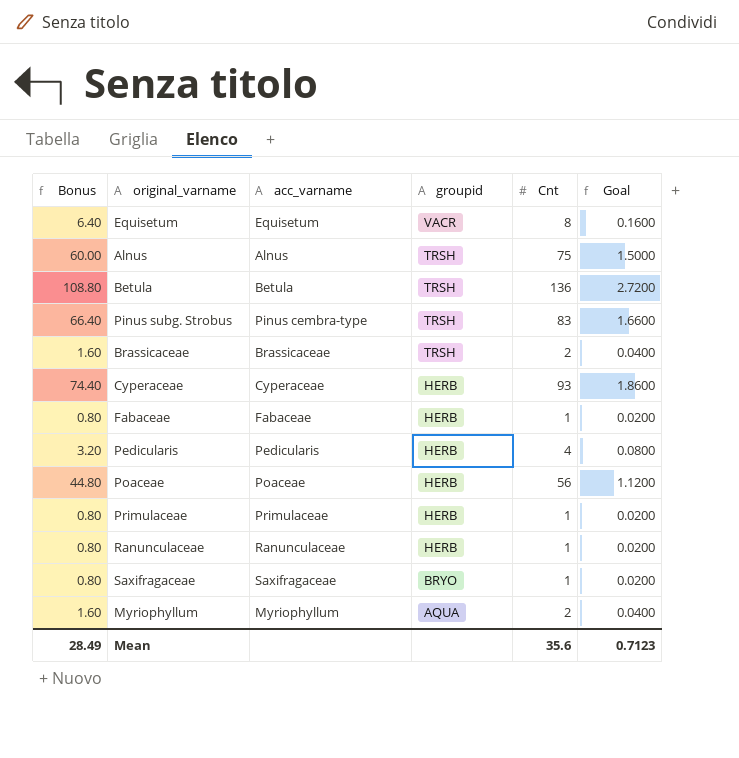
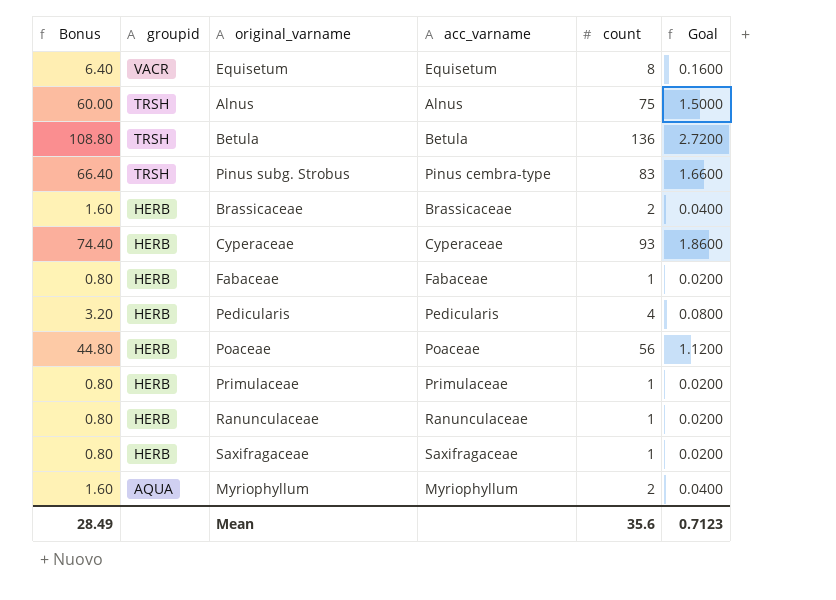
column groupid | position: 4 -> 2
column name: Cnt -> count
Brassicaceae | groupid: TRSH -> HERB
Saxifragaceae | groupid: BRYO -> HERB

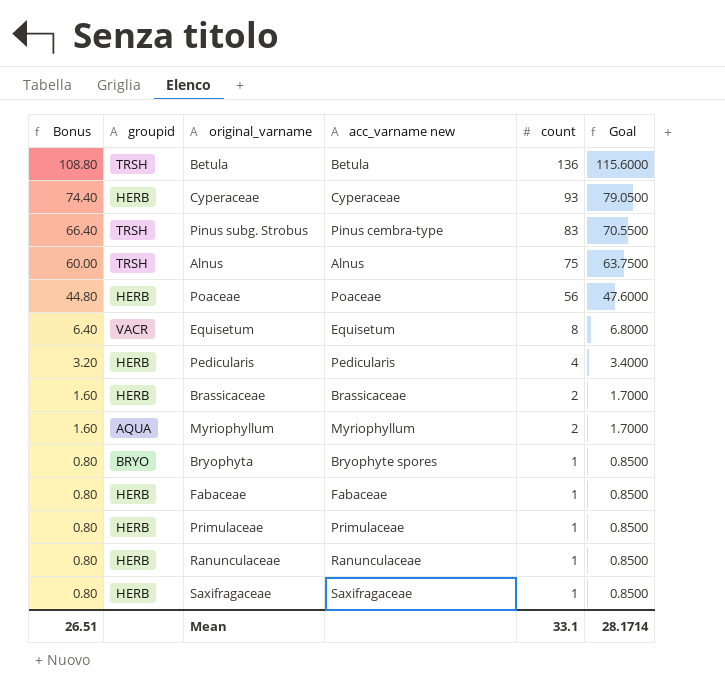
row order: groupid descending -> Bonus descending
column name: acc_varname -> acc_varname new
column Goal | formula: [count] * 0.02 -> [count] * 0.85
row Bryophyta: none -> 0.80 | BRYO | Bryophyte spores | 1 | 0.8500
Mean | Bonus: 28.49 -> 26.51
Mean | count: 35.6 -> 33.1
Mean | Goal: 0.7123 -> 28.1714

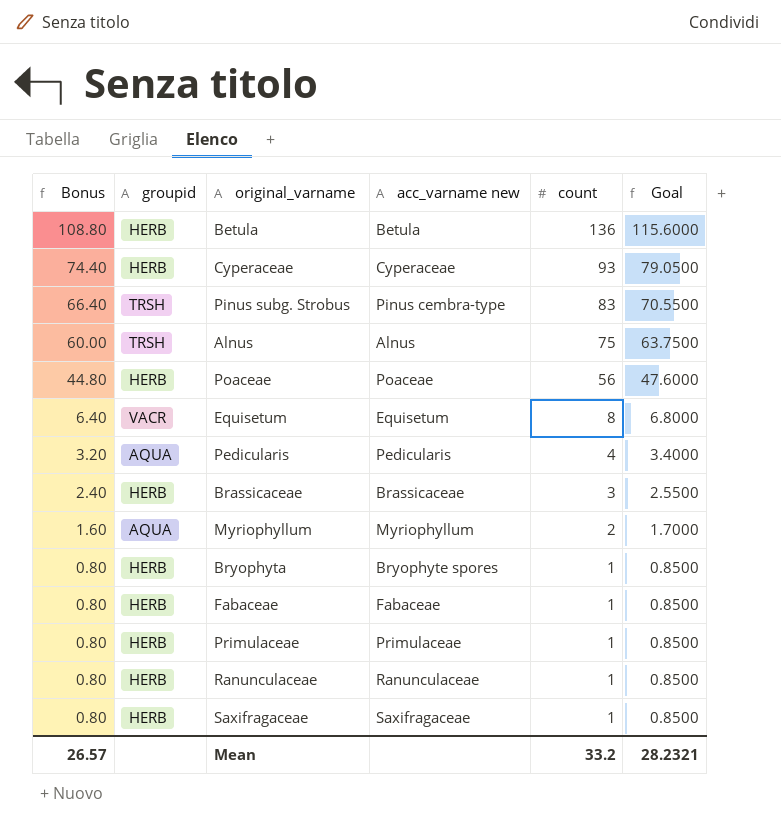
Betula | groupid: TRSH -> HERB
Pedicularis | groupid: HERB -> AQUA
Brassicaceae | Bonus: 1.60 -> 2.40
Brassicaceae | count: 2 -> 3
Brassicaceae | Goal: 1.7000 -> 2.5500
Bryophyta | groupid: BRYO -> HERB
Mean | Bonus: 26.51 -> 26.57
Mean | count: 33.1 -> 33.2
Mean | Goal: 28.1714 -> 28.2321

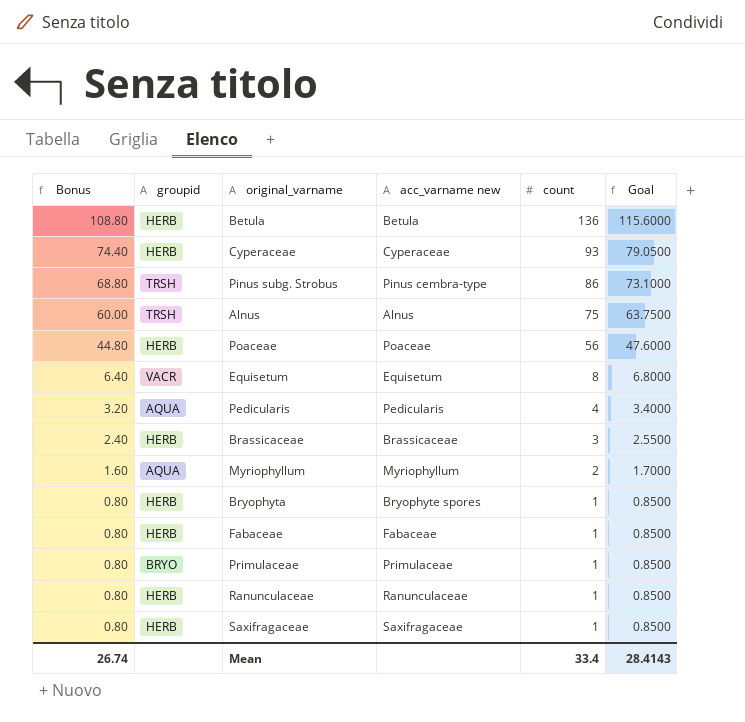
Pinus subg. Strobus | Bonus: 66.40 -> 68.80
Pinus subg. Strobus | count: 83 -> 86
Pinus subg. Strobus | Goal: 70.5500 -> 73.1000
Primulaceae | groupid: HERB -> BRYO
Mean | Bonus: 26.57 -> 26.74
Mean | count: 33.2 -> 33.4
Mean | Goal: 28.2321 -> 28.4143

